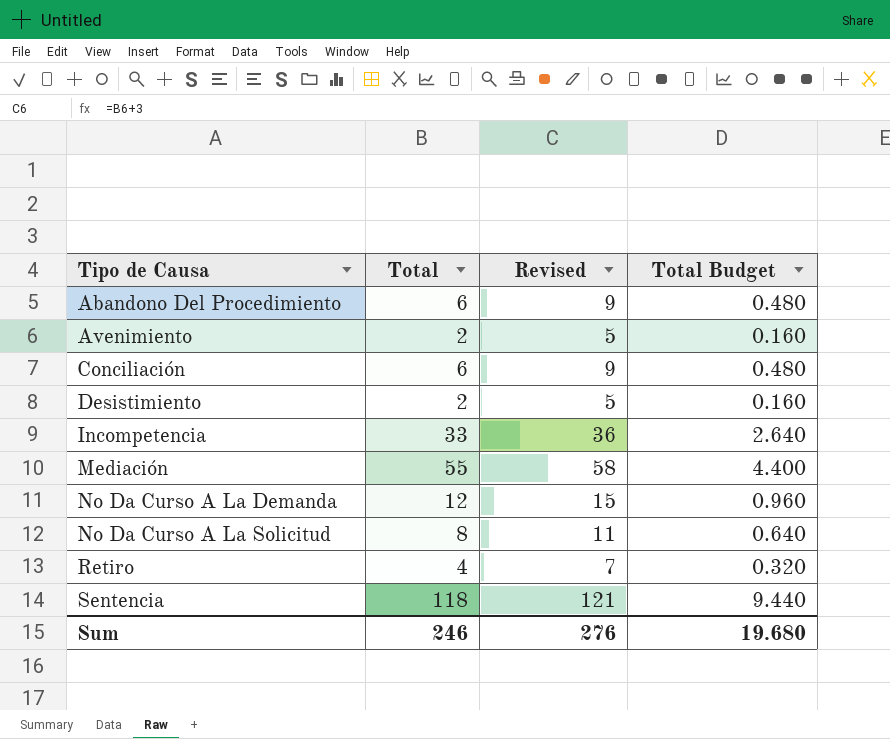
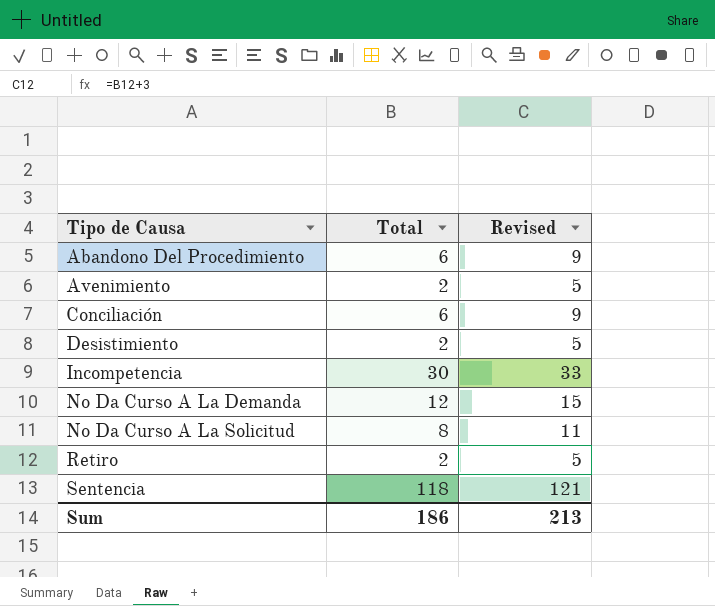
column Total Budget | formula: [Total] * 0.08 -> none
row Mediación: 55 | 58 | 4.400 -> none
Incompetencia | Total: 33 -> 30
Incompetencia | Revised: 36 -> 33
Retiro | Total: 4 -> 2
Retiro | Revised: 7 -> 5
Sum | Total: 246 -> 186
Sum | Revised: 276 -> 213

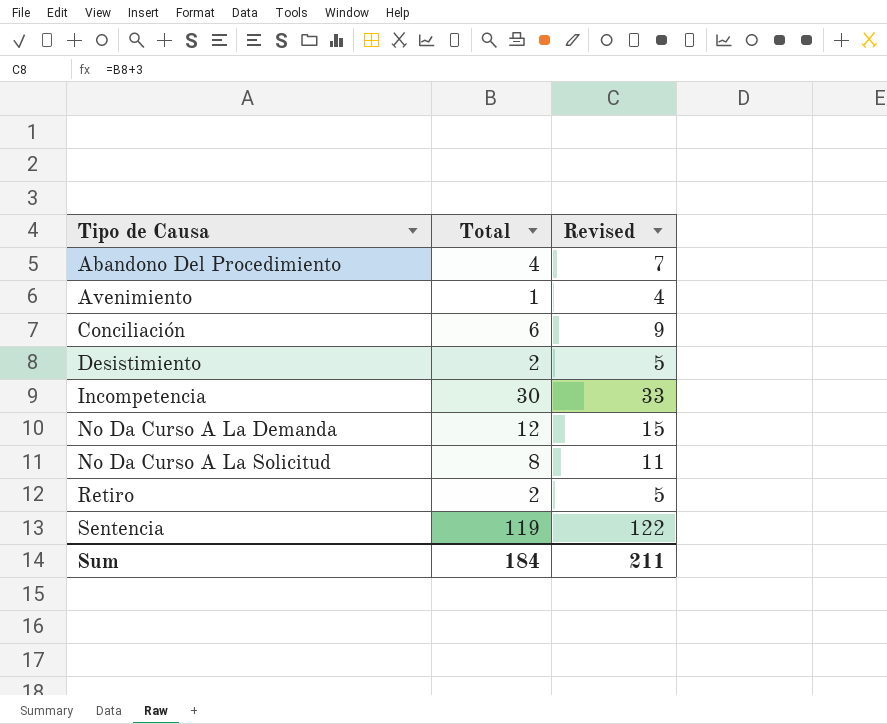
Abandono Del Procedimiento | Total: 6 -> 4
Abandono Del Procedimiento | Revised: 9 -> 7
Avenimiento | Total: 2 -> 1
Avenimiento | Revised: 5 -> 4
Sentencia | Total: 118 -> 119
Sentencia | Revised: 121 -> 122
Sum | Total: 186 -> 184
Sum | Revised: 213 -> 211

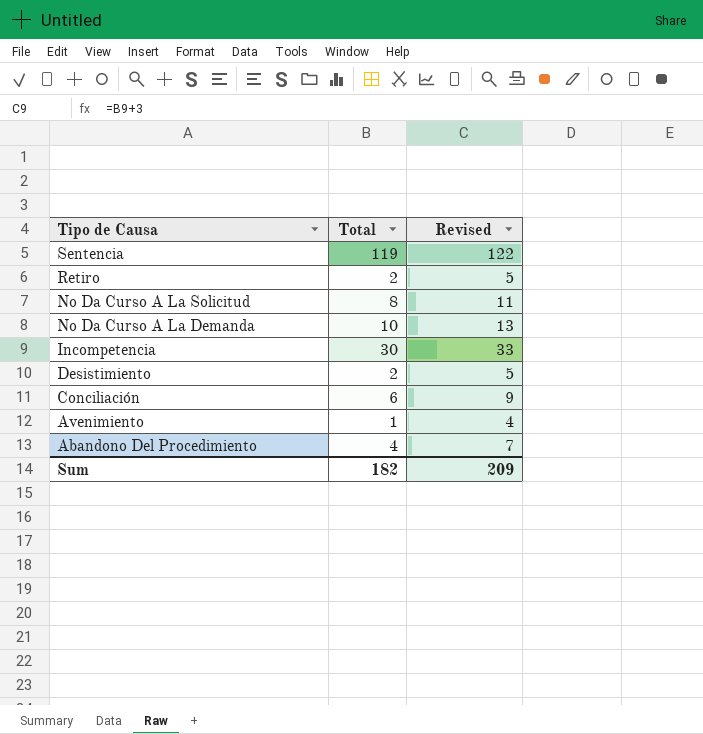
row order: Tipo de Causa ascending -> Tipo de Causa descending
No Da Curso A La Demanda | Total: 12 -> 10
No Da Curso A La Demanda | Revised: 15 -> 13
Sum | Total: 184 -> 182
Sum | Revised: 211 -> 209

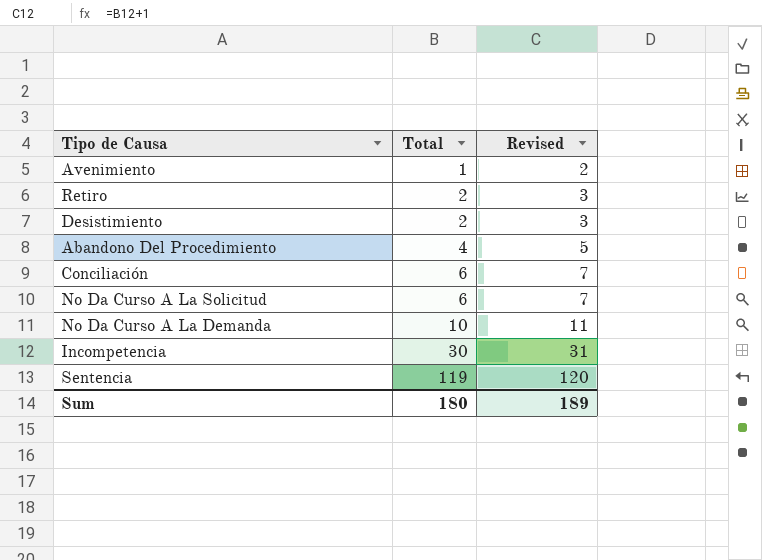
row order: Tipo de Causa descending -> Total ascending
column Revised | formula: [Total] + 3 -> [Total] + 1
No Da Curso A La Solicitud | Total: 8 -> 6
Sum | Total: 182 -> 180
Sum | Revised: 209 -> 189

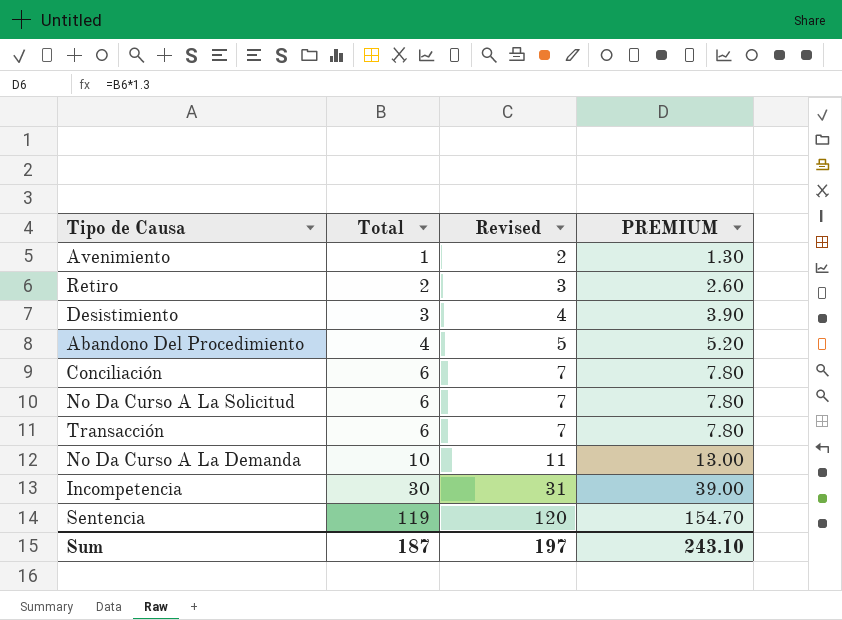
column PREMIUM | formula: none -> [Total] * 1.3
Desistimiento | Total: 2 -> 3
Desistimiento | Revised: 3 -> 4
row Transacción: none -> 6 | 7 | 7.80
Sum | Total: 180 -> 187
Sum | Revised: 189 -> 197

